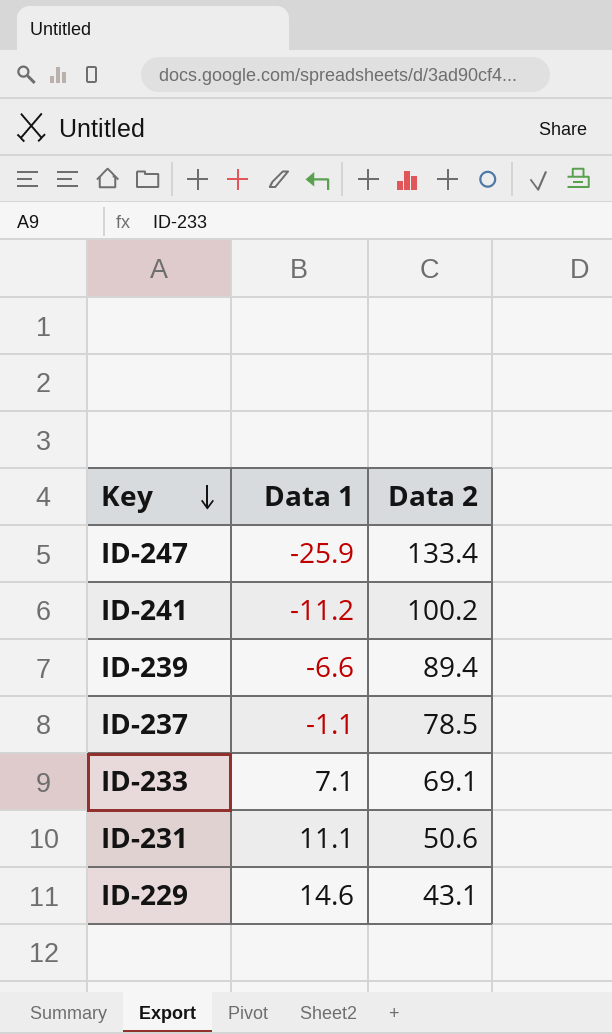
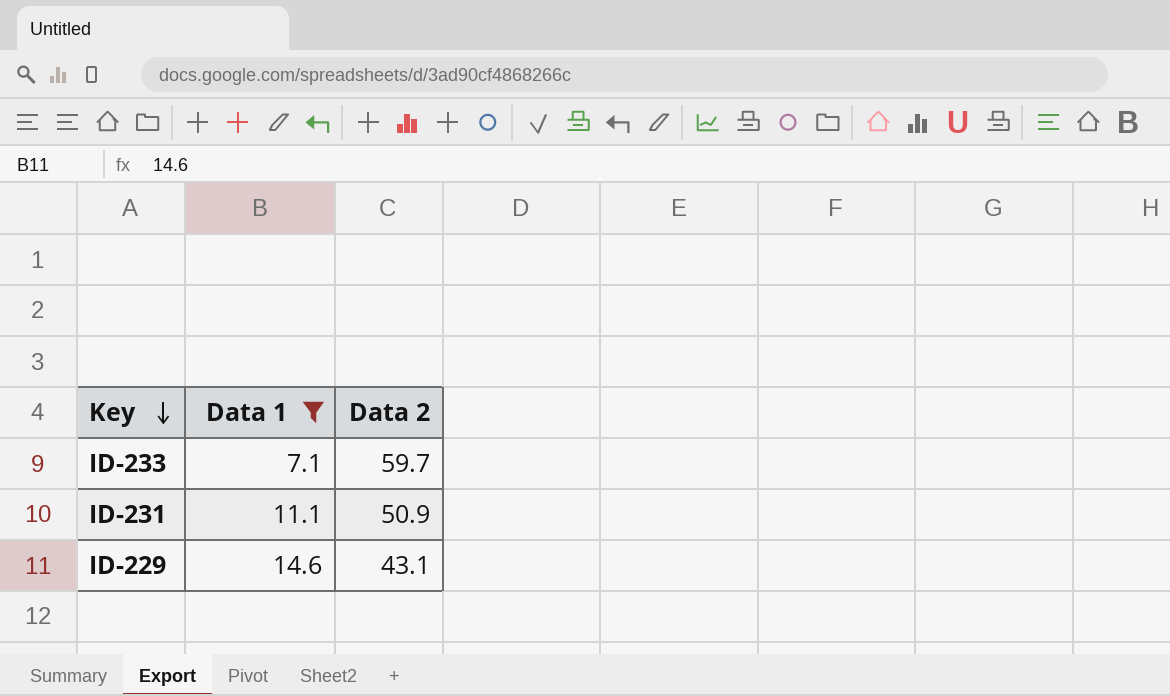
filter: none -> Data 1 >= 7.1
ID-233 | Data 2: 69.1 -> 59.7
ID-231 | Data 2: 50.6 -> 50.9

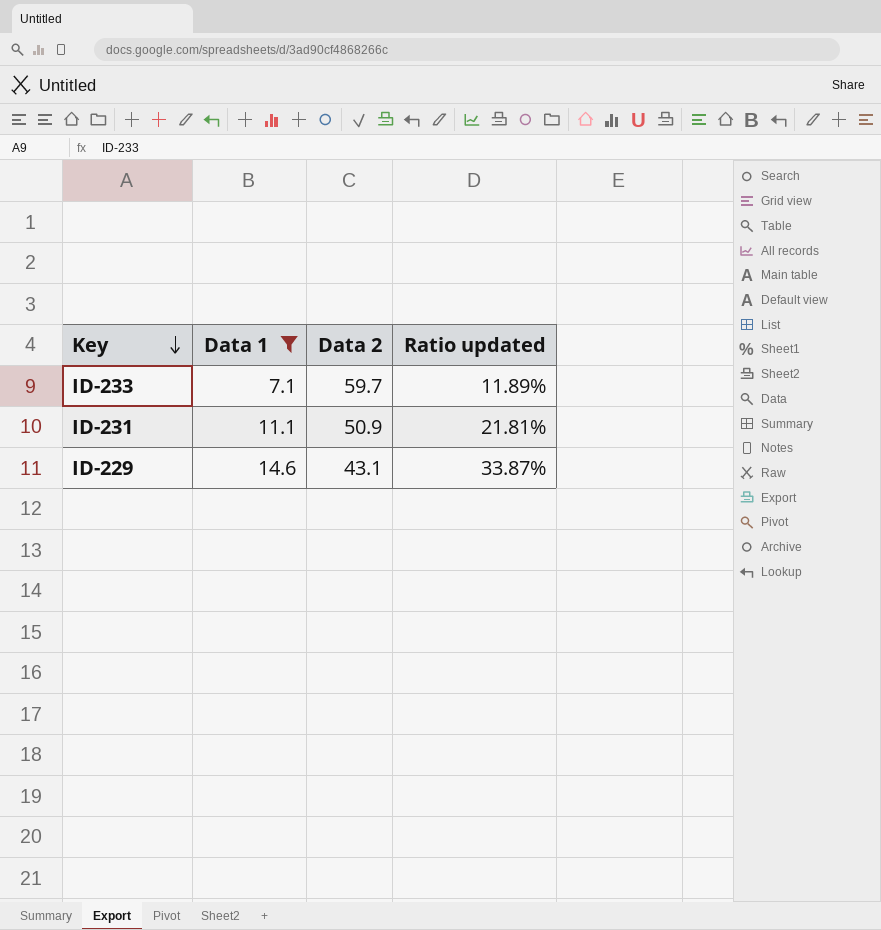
column Ratio updated | formula: none -> [Data 1] / [Data 2]

